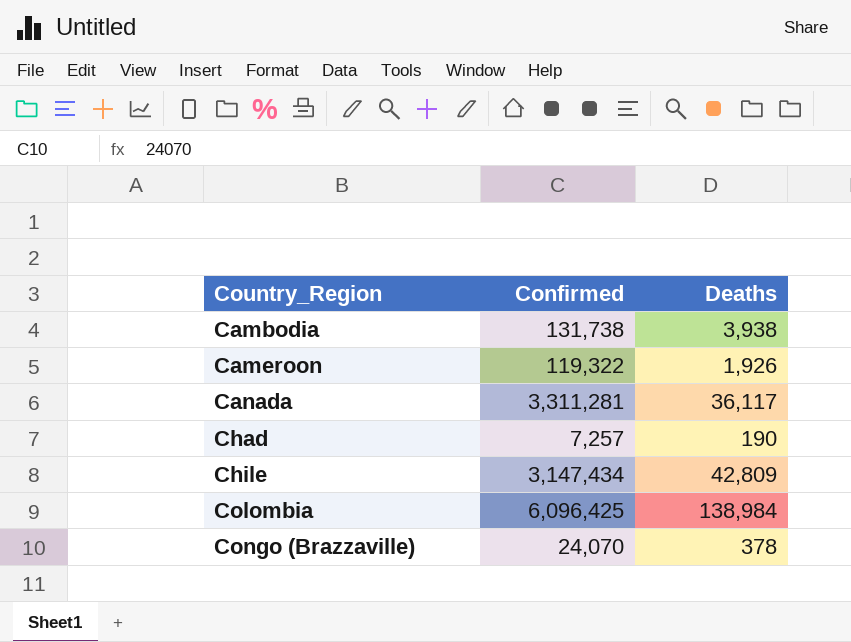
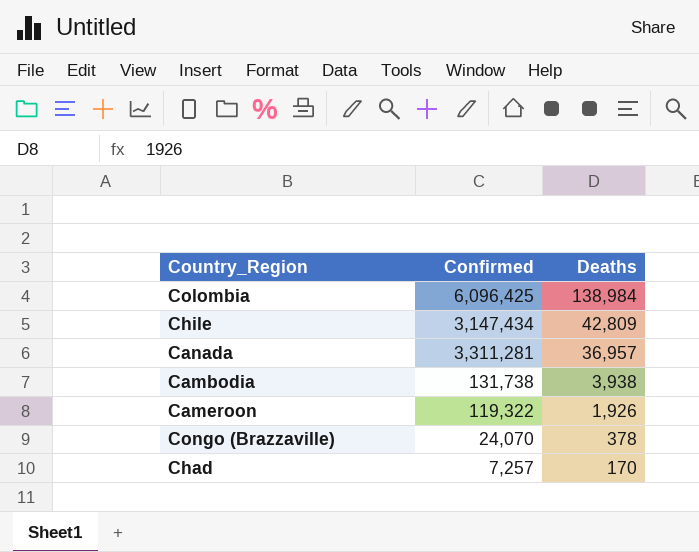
row order: Country_Region ascending -> Deaths descending
Canada | Deaths: 36,117 -> 36,957
Chad | Deaths: 190 -> 170

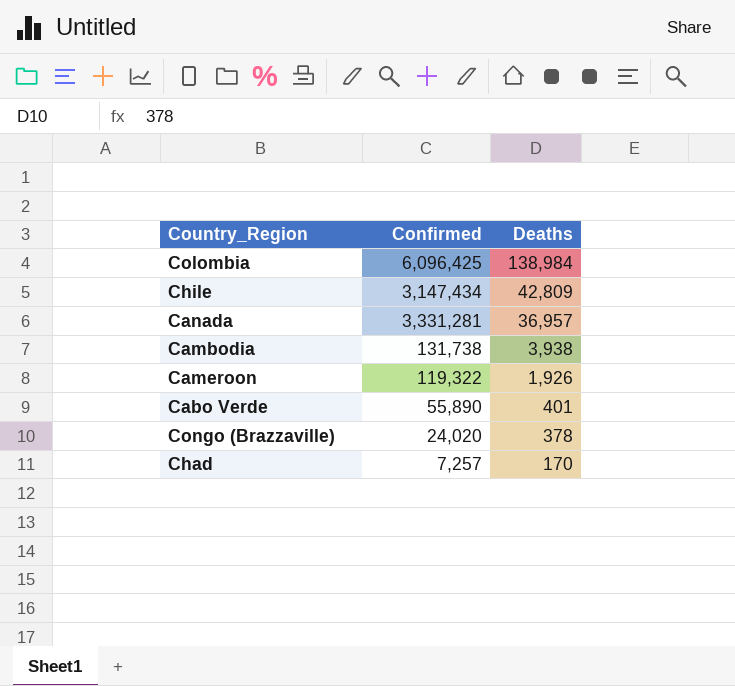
Canada | Confirmed: 3,311,281 -> 3,331,281
row Cabo Verde: none -> 55,890 | 401
Congo (Brazzaville) | Confirmed: 24,070 -> 24,020

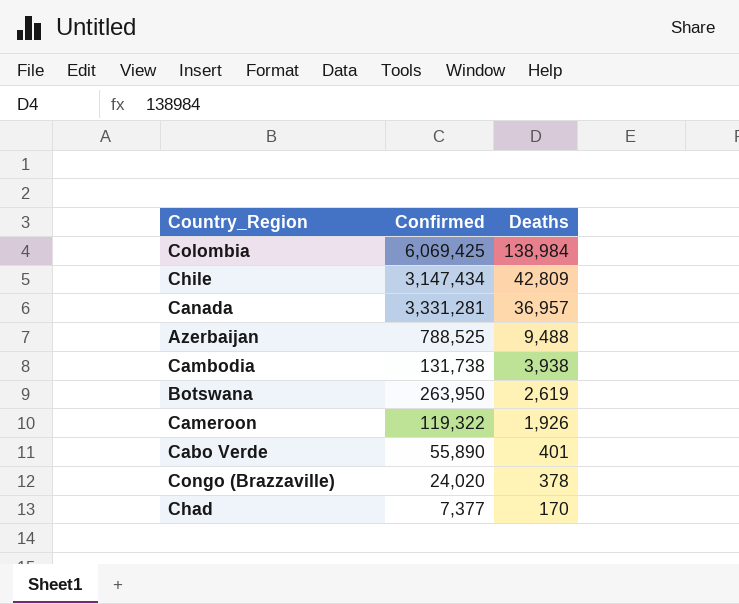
Colombia | Confirmed: 6,096,425 -> 6,069,425
row Azerbaijan: none -> 788,525 | 9,488
row Botswana: none -> 263,950 | 2,619
Chad | Confirmed: 7,257 -> 7,377

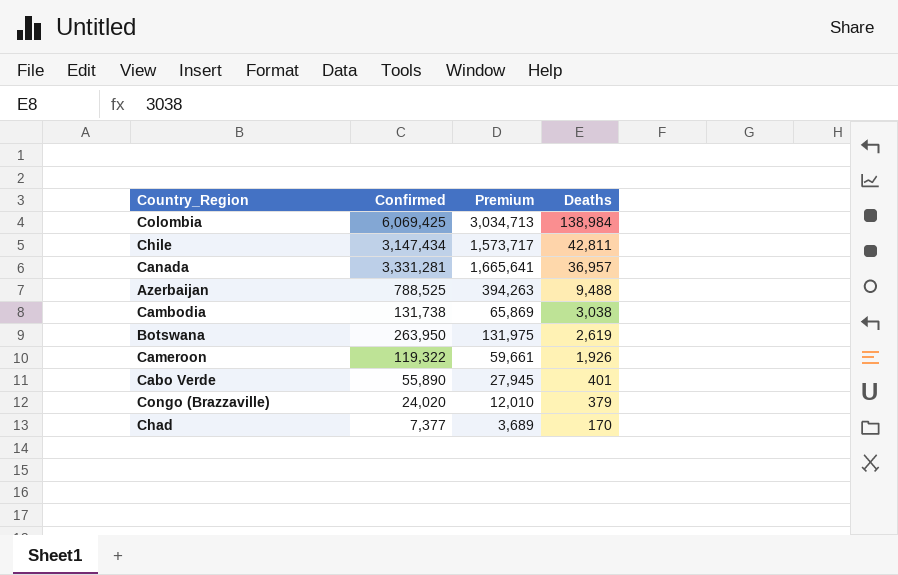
column Premium | formula: none -> [Confirmed] * 0.5
Chile | Deaths: 42,809 -> 42,811
Cambodia | Deaths: 3,938 -> 3,038
Congo (Brazzaville) | Deaths: 378 -> 379

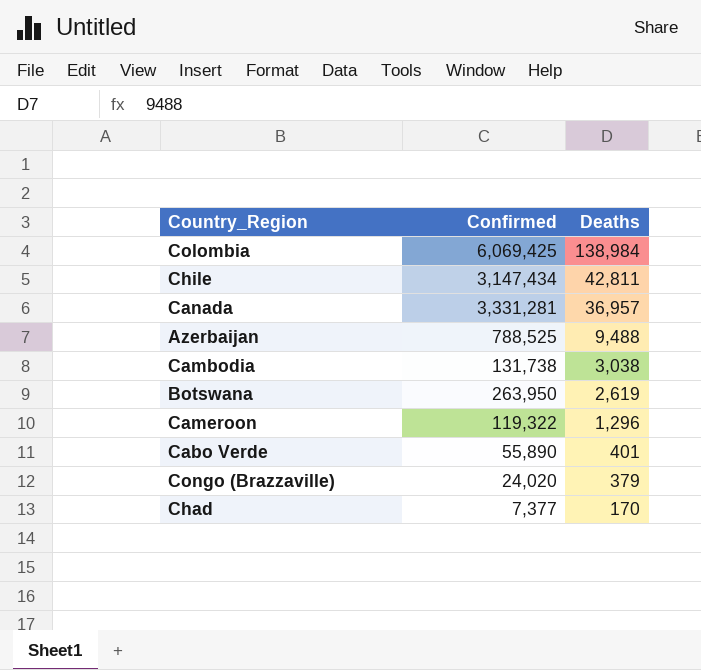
column Premium | formula: [Confirmed] * 0.5 -> none
Cameroon | Deaths: 1,926 -> 1,296

